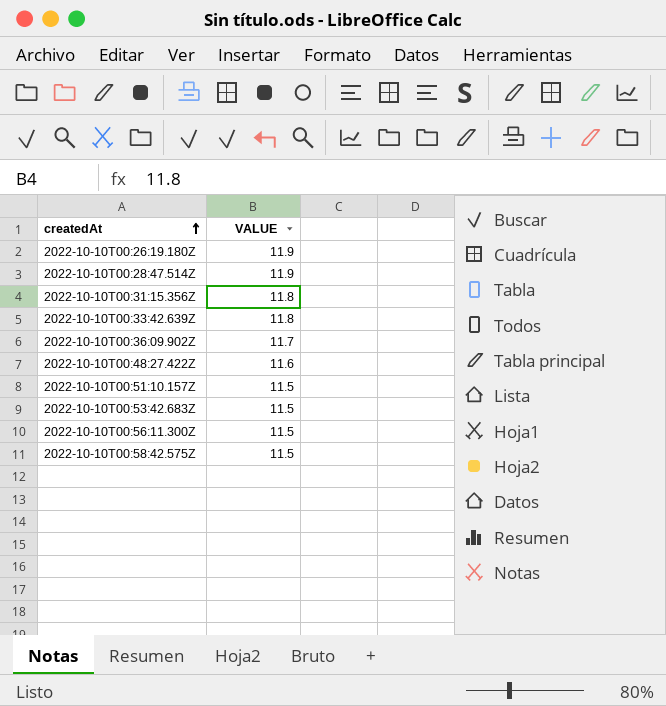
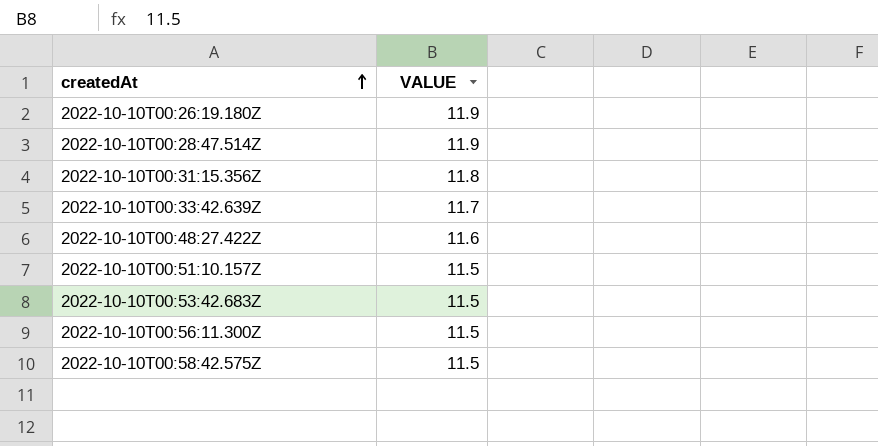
row 2022-10-10T00:36:09.902Z: 11.7 -> none
2022-10-10T00:33:42.639Z | VALUE: 11.8 -> 11.7

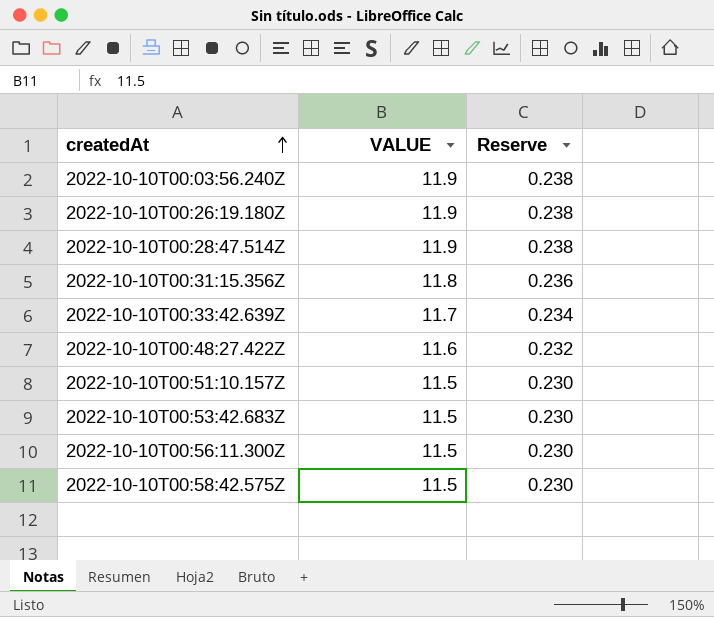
column Reserve | formula: none -> [VALUE] * 0.02
row 2022-10-10T00:03:56.240Z: none -> 11.9 | 0.238

